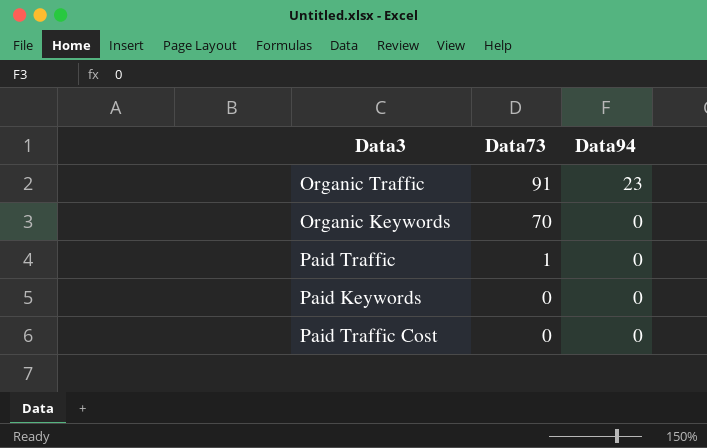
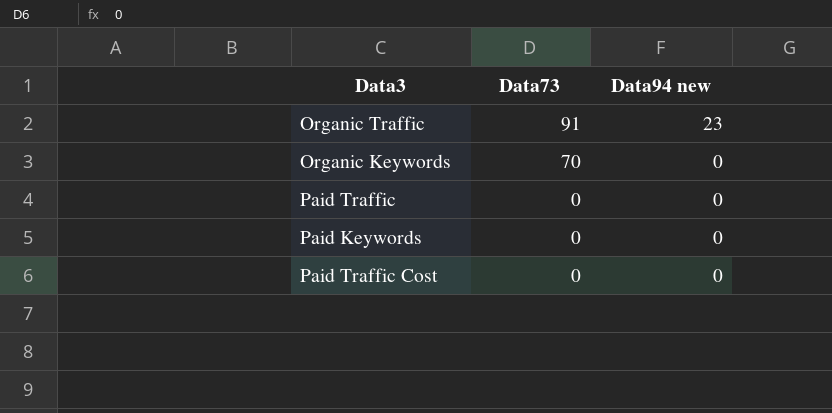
column name: Data94 -> Data94 new
Paid Traffic | Data73: 1 -> 0

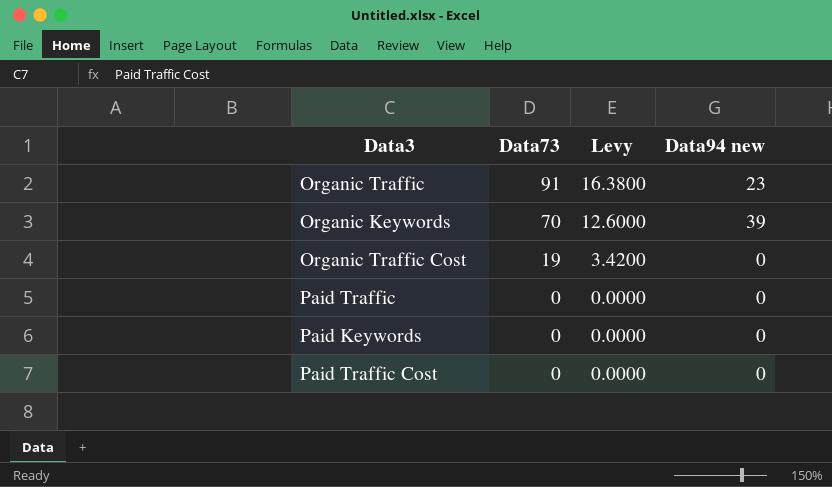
column Levy | formula: none -> [Data73] * 0.18
Organic Keywords | Data94 new: 0 -> 39
row Organic Traffic Cost: none -> 19 | 3.4200 | 0

